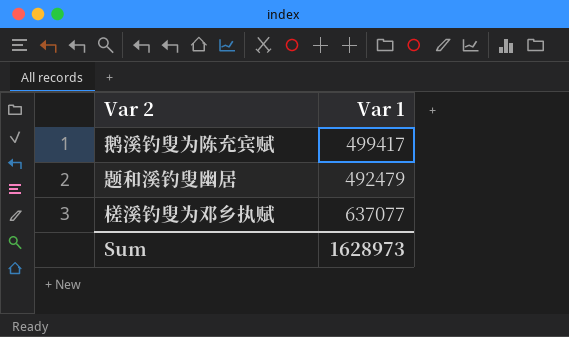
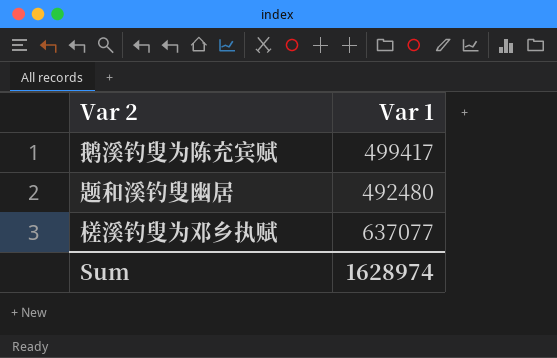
题和溪钓叟幽居 | Var 1: 492479 -> 492480
Sum | Var 1: 1628973 -> 1628974

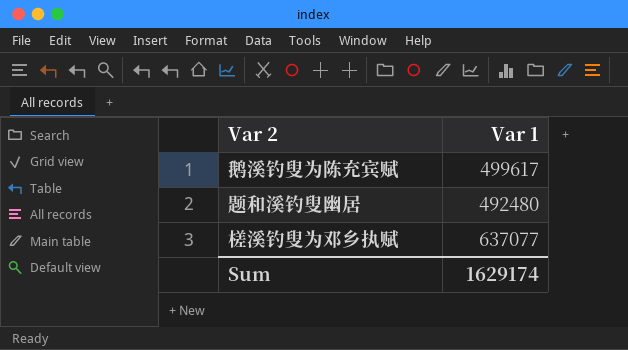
鹅溪钓叟为陈充宾赋 | Var 1: 499417 -> 499617
Sum | Var 1: 1628974 -> 1629174

